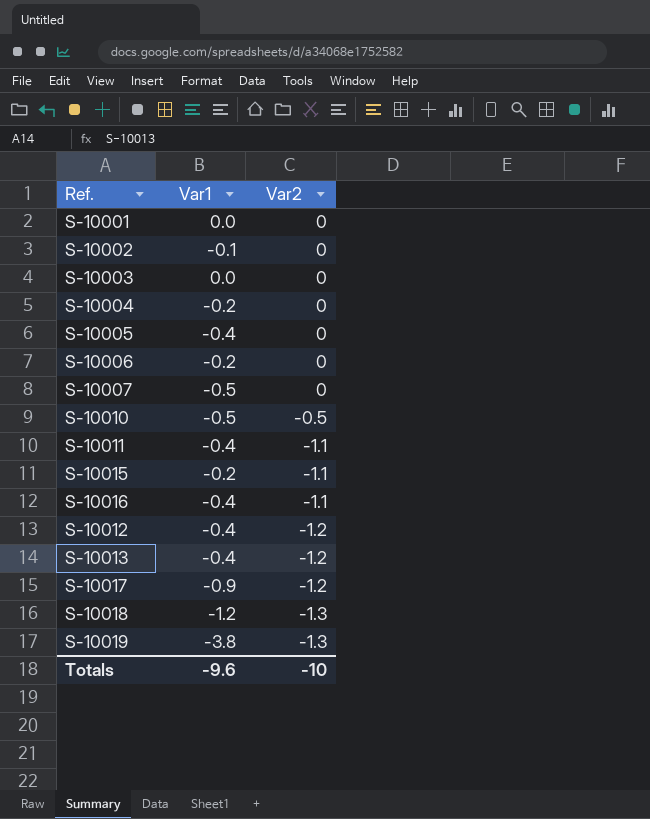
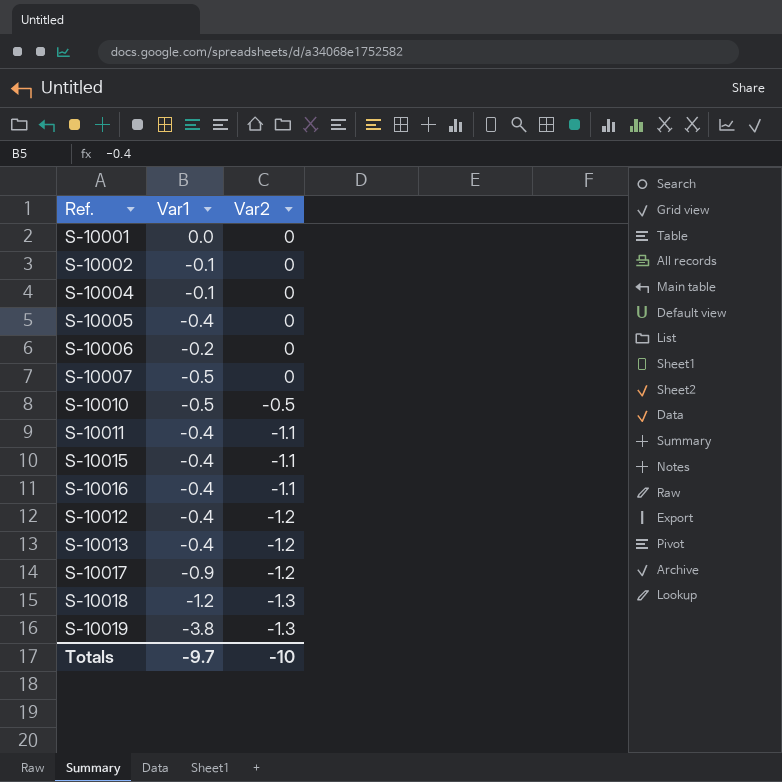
row S-10003: 0.0 | 0 -> none
S-10004 | Var1: -0.2 -> -0.1
S-10015 | Var1: -0.2 -> -0.4
Totals | Var1: -9.6 -> -9.7

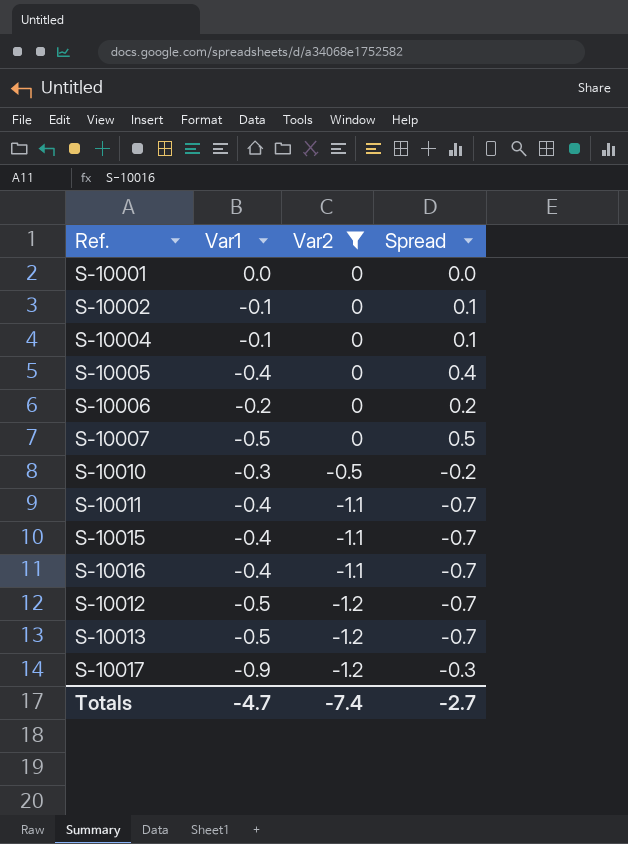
filter: none -> Var2 != -1.3
column Spread | formula: none -> [Var2] - [Var1]
S-10010 | Var1: -0.5 -> -0.3
S-10012 | Var1: -0.4 -> -0.5
S-10013 | Var1: -0.4 -> -0.5
Totals | Var1: -9.7 -> -4.7
Totals | Var2: -10 -> -7.4

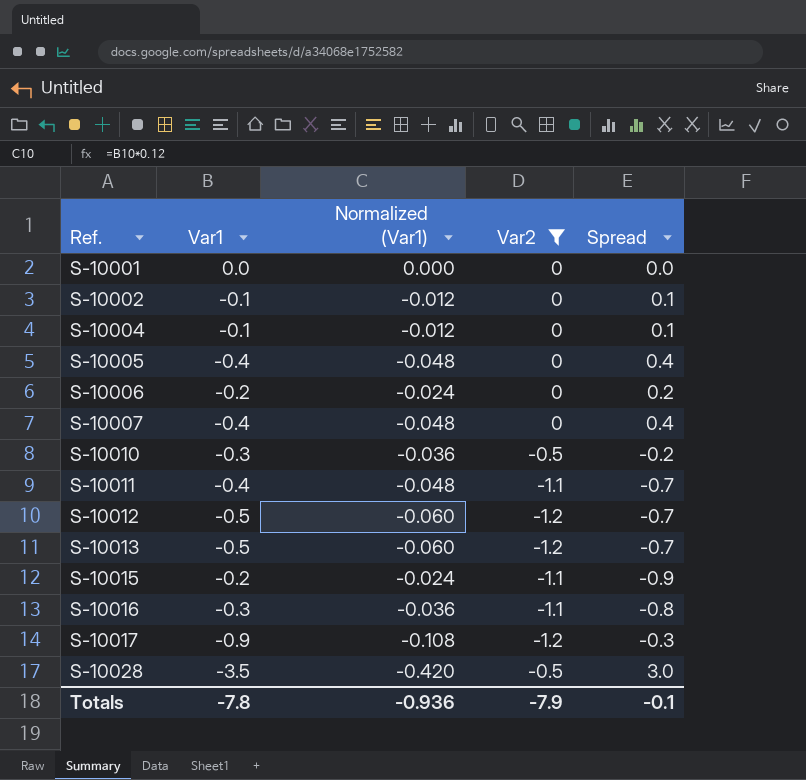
row order: Var2 descending -> Ref. ascending
column Normalized (Var1) | formula: none -> [Var1] * 0.12
S-10007 | Var1: -0.5 -> -0.4
S-10007 | Spread: 0.5 -> 0.4
S-10015 | Var1: -0.4 -> -0.2
S-10015 | Spread: -0.7 -> -0.9
S-10016 | Var1: -0.4 -> -0.3
S-10016 | Spread: -0.7 -> -0.8
row S-10028: none -> -3.5 | -0.420 | -0.5 | 3.0
Totals | Var1: -4.7 -> -7.8
Totals | Var2: -7.4 -> -7.9
Totals | Spread: -2.7 -> -0.1

